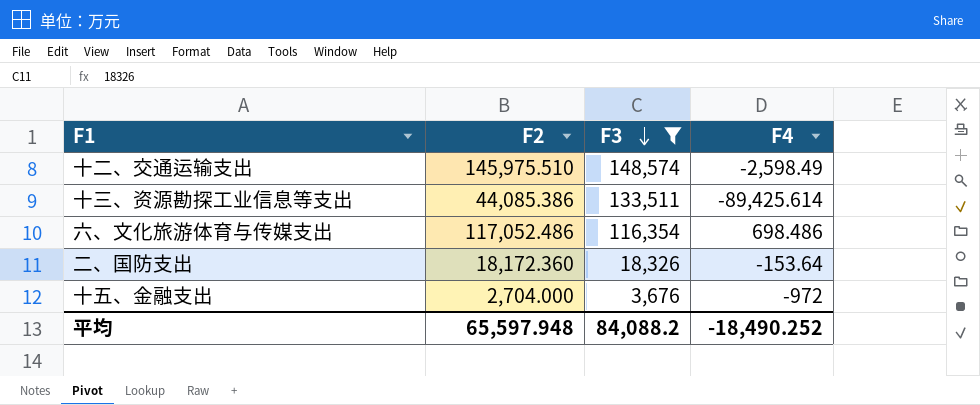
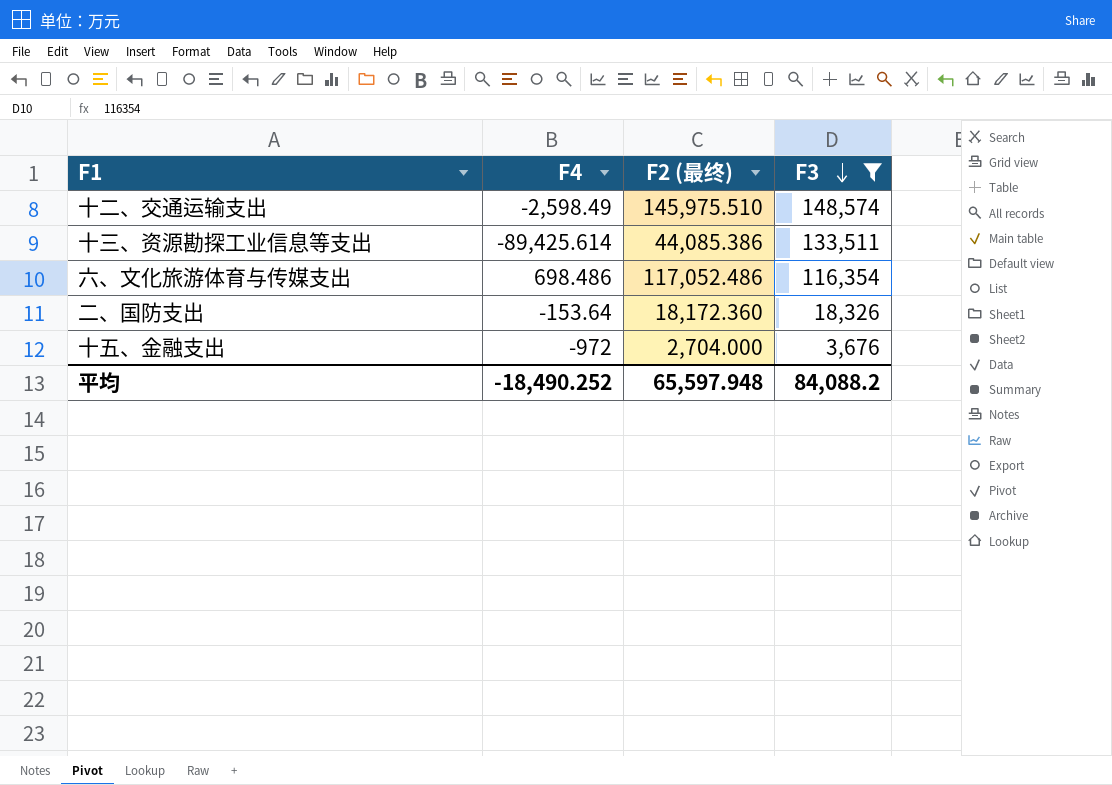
column F4 | position: 4 -> 2
column name: F2 -> F2 (最终)

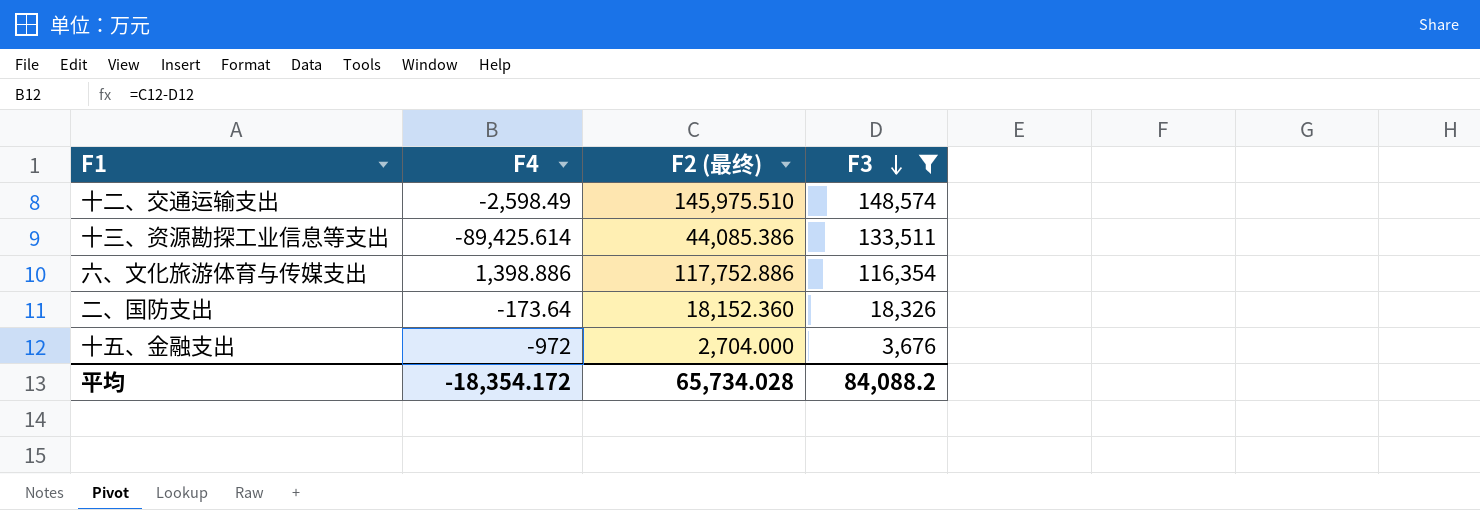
六、文化旅游体育与传媒支出 | F4: 698.486 -> 1,398.886
六、文化旅游体育与传媒支出 | F2 (最终): 117,052.486 -> 117,752.886
二、国防支出 | F4: -153.64 -> -173.64
二、国防支出 | F2 (最终): 18,172.360 -> 18,152.360
平均 | F4: -18,490.252 -> -18,354.172
平均 | F2 (最终): 65,597.948 -> 65,734.028

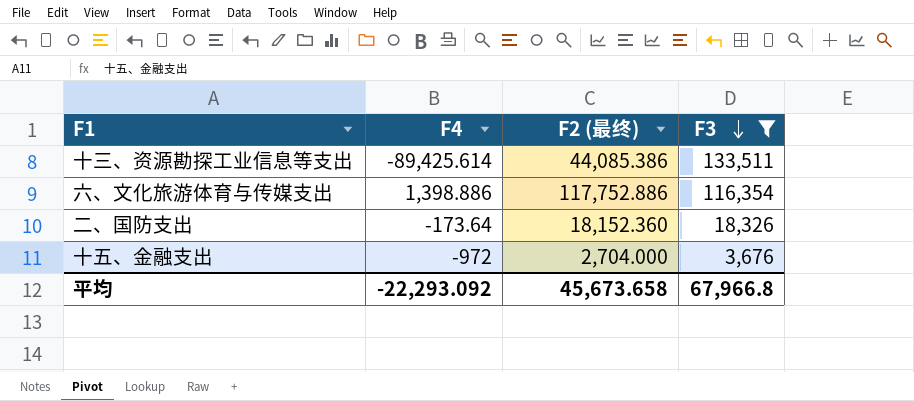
row 十二、交通运输支出: -2,598.49 | 145,975.510 | 148,574 -> none
平均 | F4: -18,354.172 -> -22,293.092
平均 | F2 (最终): 65,734.028 -> 45,673.658
平均 | F3: 84,088.2 -> 67,966.8

